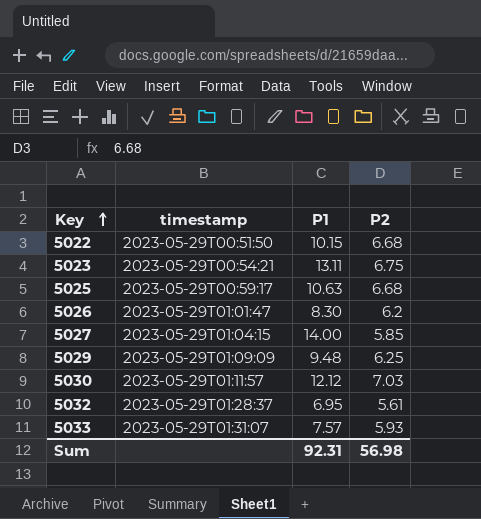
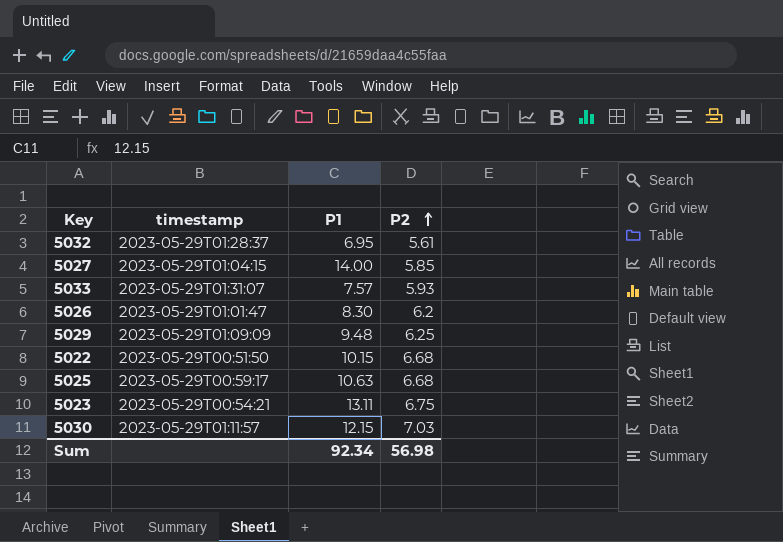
row order: Key ascending -> P2 ascending
5030 | P1: 12.12 -> 12.15
Sum | P1: 92.31 -> 92.34

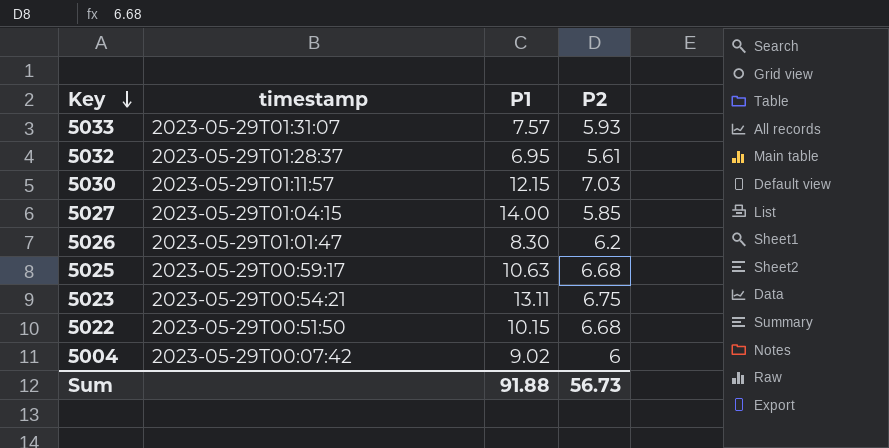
row order: P2 ascending -> Key descending
row 5029: 2023-05-29T01:09:09 | 9.48 | 6.25 -> none
row 5004: none -> 2023-05-29T00:07:42 | 9.02 | 6
Sum | P1: 92.34 -> 91.88
Sum | P2: 56.98 -> 56.73

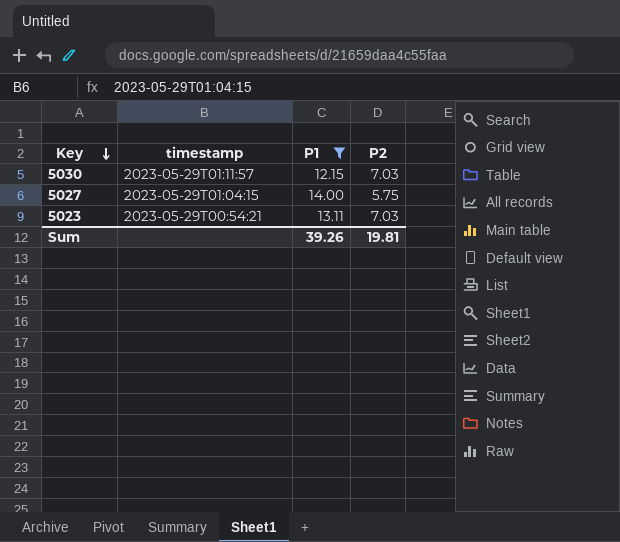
filter: none -> P1 >= 12.15
5027 | P2: 5.85 -> 5.75
5023 | P2: 6.75 -> 7.03
Sum | P1: 91.88 -> 39.26
Sum | P2: 56.73 -> 19.81

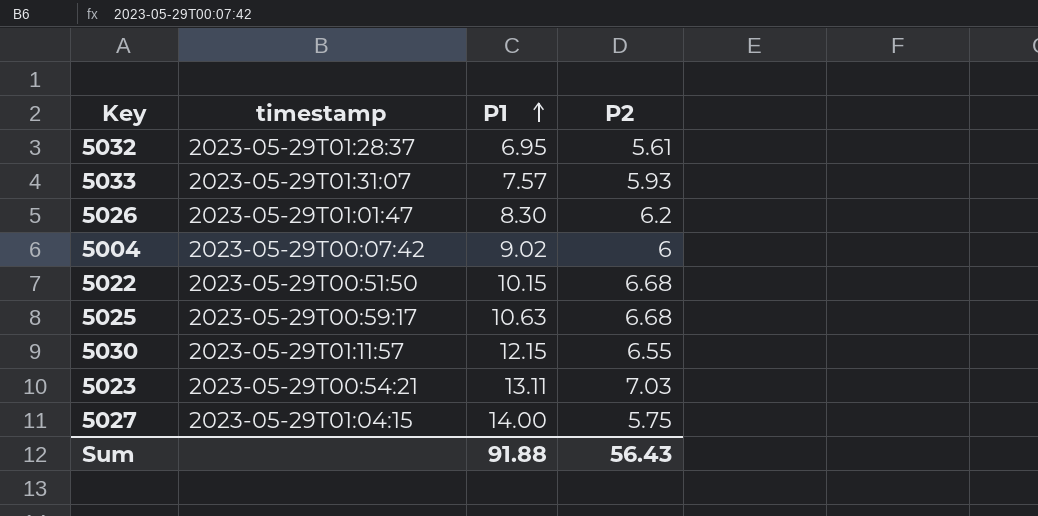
filter: P1 >= 12.15 -> none
row order: Key descending -> P1 ascending
5030 | P2: 7.03 -> 6.55
Sum | P1: 39.26 -> 91.88
Sum | P2: 19.81 -> 56.43

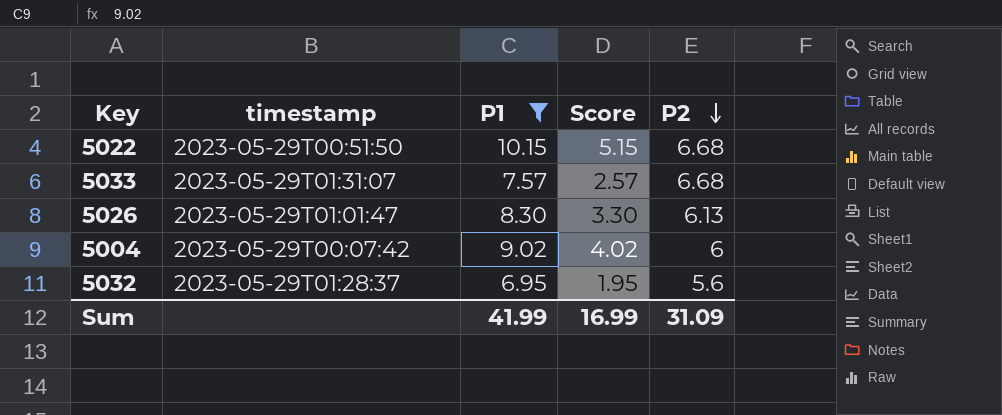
filter: none -> P1 <= 10.15
row order: P1 ascending -> P2 descending
column Score | formula: none -> [P1] - 5
5033 | P2: 5.93 -> 6.68
5026 | P2: 6.2 -> 6.13
5032 | P2: 5.61 -> 5.6
Sum | P1: 91.88 -> 41.99
Sum | P2: 56.43 -> 31.09

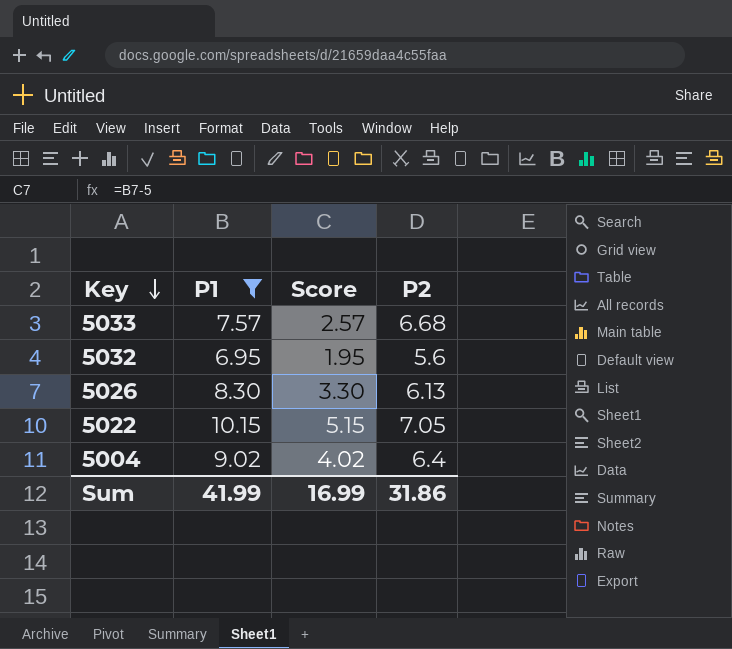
row order: P2 descending -> Key descending
column timestamp | position: 2 -> none
5022 | P2: 6.68 -> 7.05
5004 | P2: 6 -> 6.4
Sum | P2: 31.09 -> 31.86

